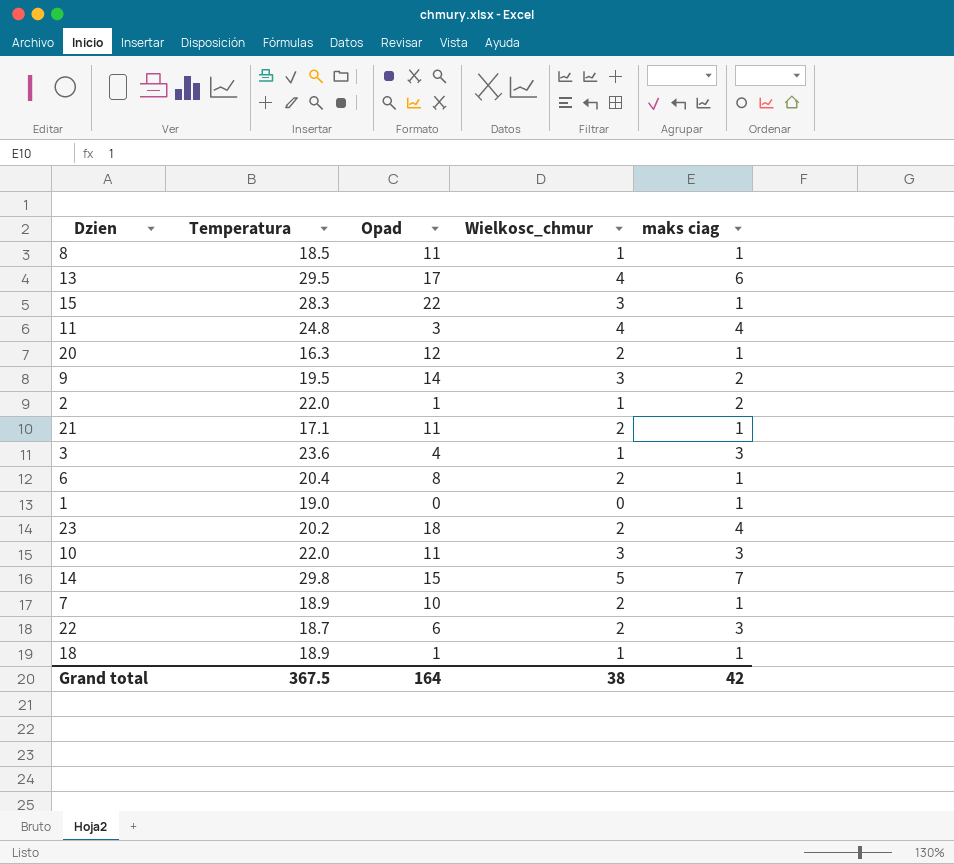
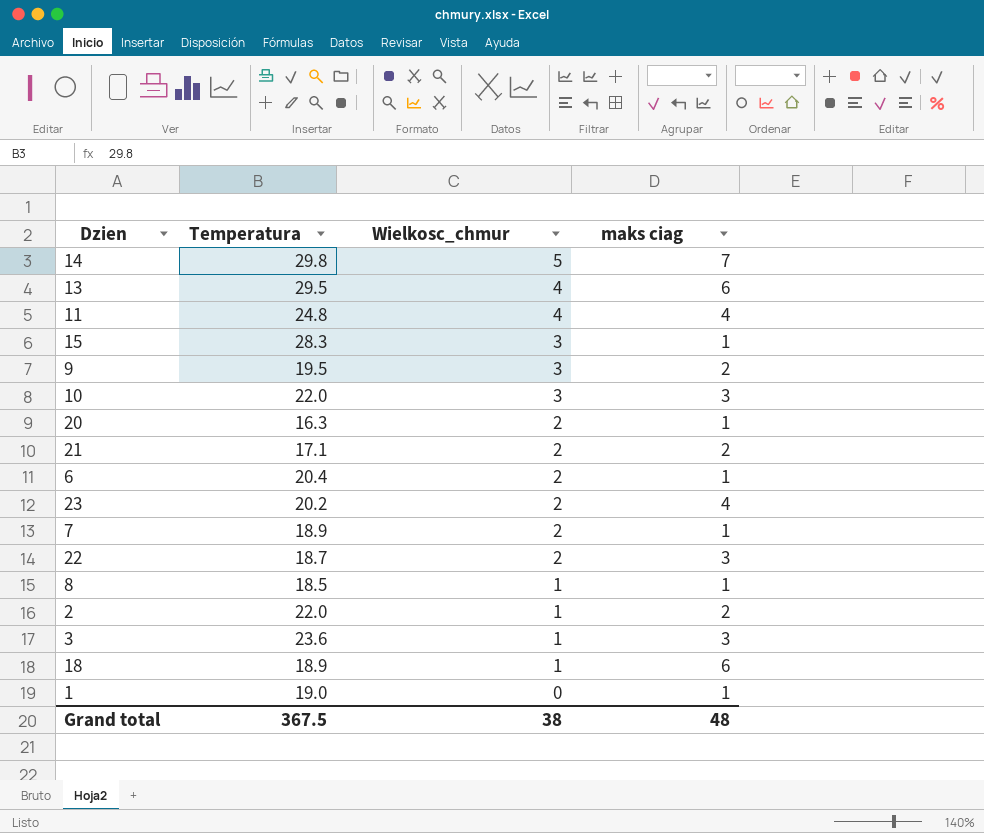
row order: none -> Wielkosc_chmur descending
column Opad | position: 3 -> none
21 | maks ciag: 1 -> 2
18 | maks ciag: 1 -> 6
Grand total | maks ciag: 42 -> 48

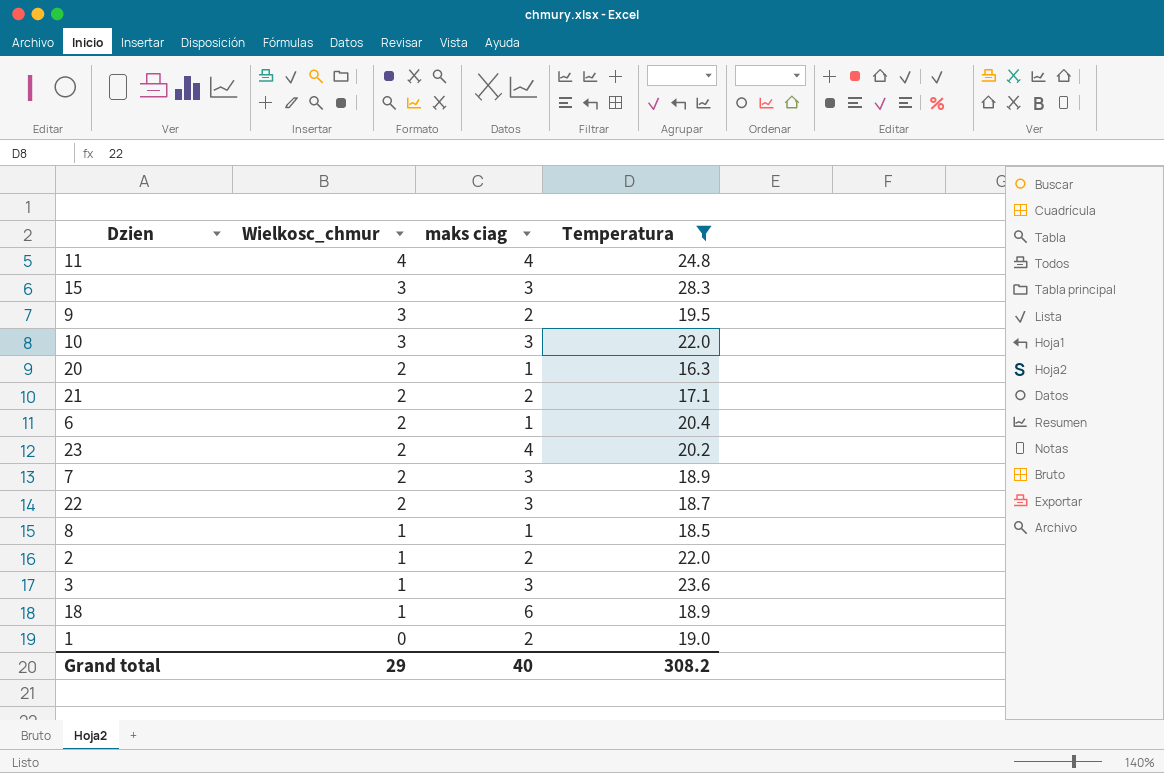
filter: none -> Temperatura <= 28.3
column Temperatura | position: 2 -> 4
15 | maks ciag: 1 -> 3
7 | maks ciag: 1 -> 3
1 | maks ciag: 1 -> 2
Grand total | Wielkosc_chmur: 38 -> 29
Grand total | maks ciag: 48 -> 40
Grand total | Temperatura: 367.5 -> 308.2

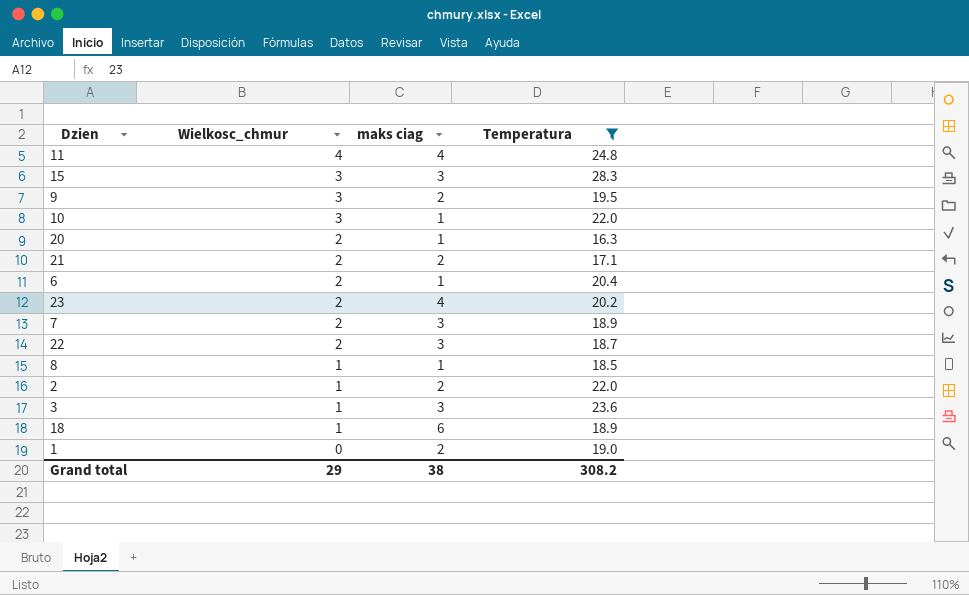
10 | maks ciag: 3 -> 1
Grand total | maks ciag: 40 -> 38

